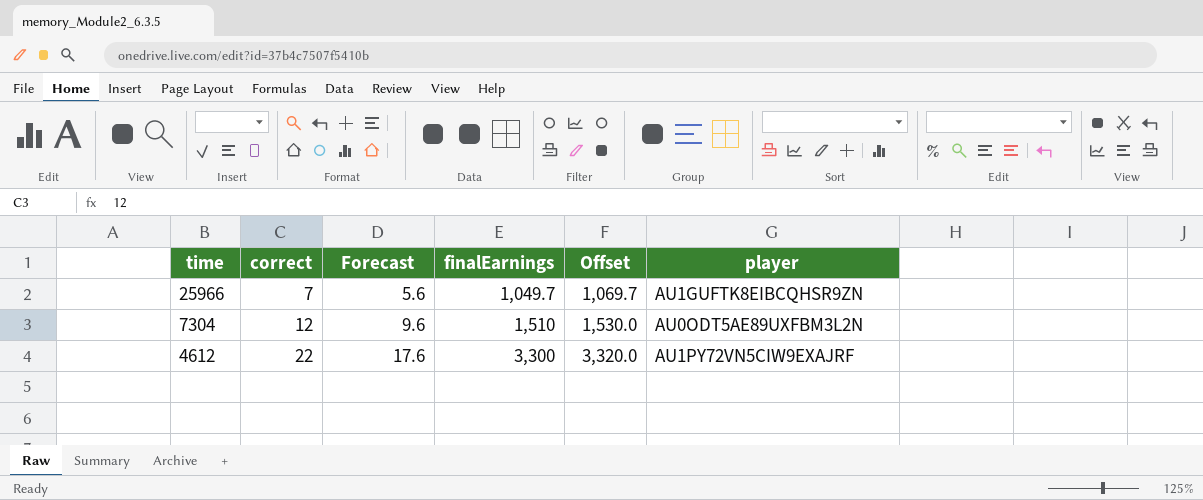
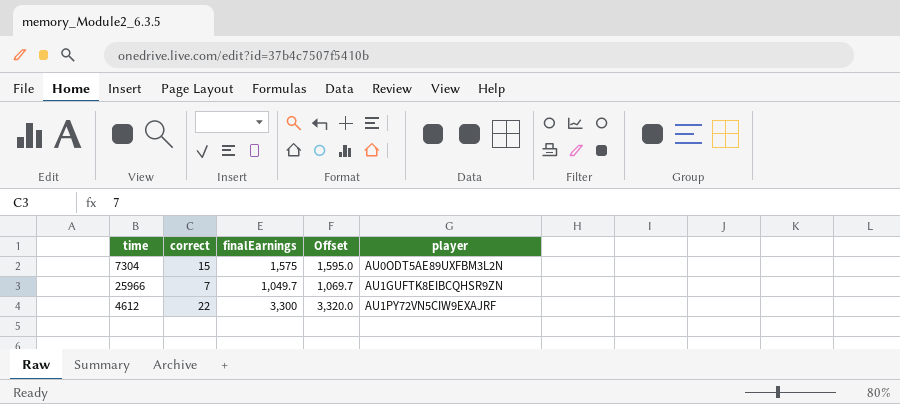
row order: time descending -> player ascending
column Forecast | formula: [correct] * 0.8 -> none
7304 | correct: 12 -> 15
7304 | finalEarnings: 1,510 -> 1,575
7304 | Offset: 1,530.0 -> 1,595.0

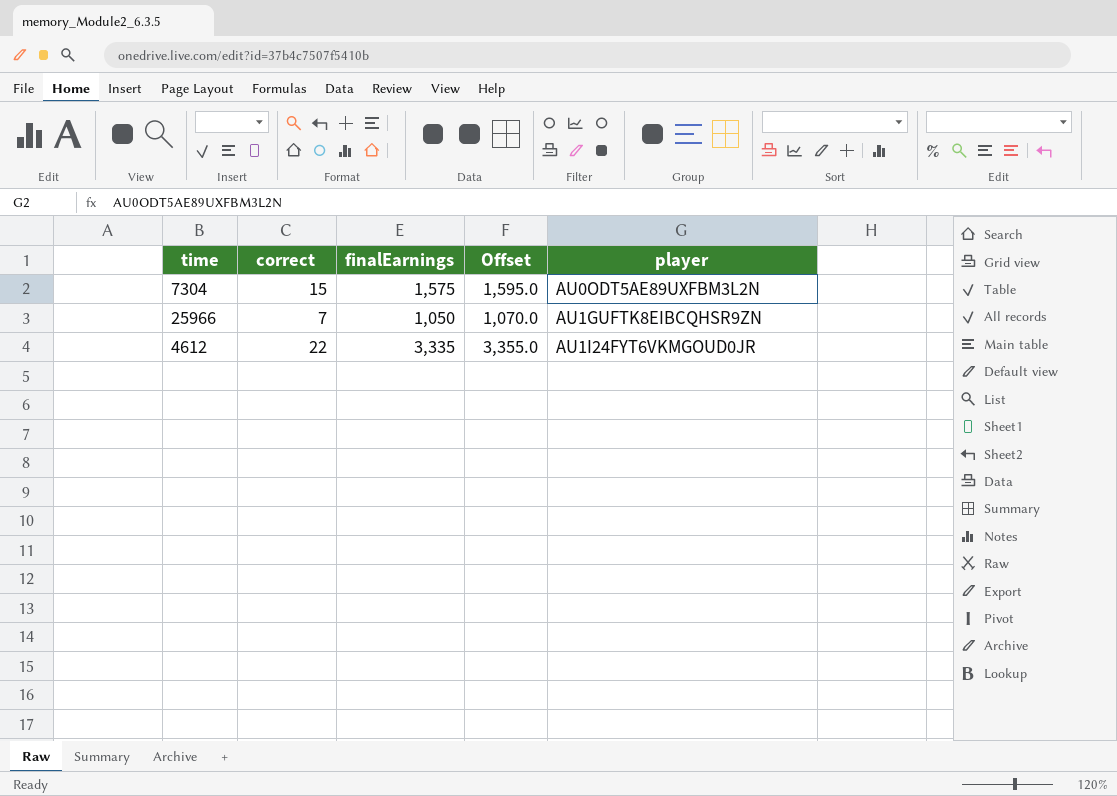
25966 | finalEarnings: 1,049.7 -> 1,050
25966 | Offset: 1,069.7 -> 1,070.0
4612 | finalEarnings: 3,300 -> 3,335
4612 | Offset: 3,320.0 -> 3,355.0
4612 | player: AU1PY72VN5CIW9EXAJRF -> AU1I24FYT6VKMGOUD0JR

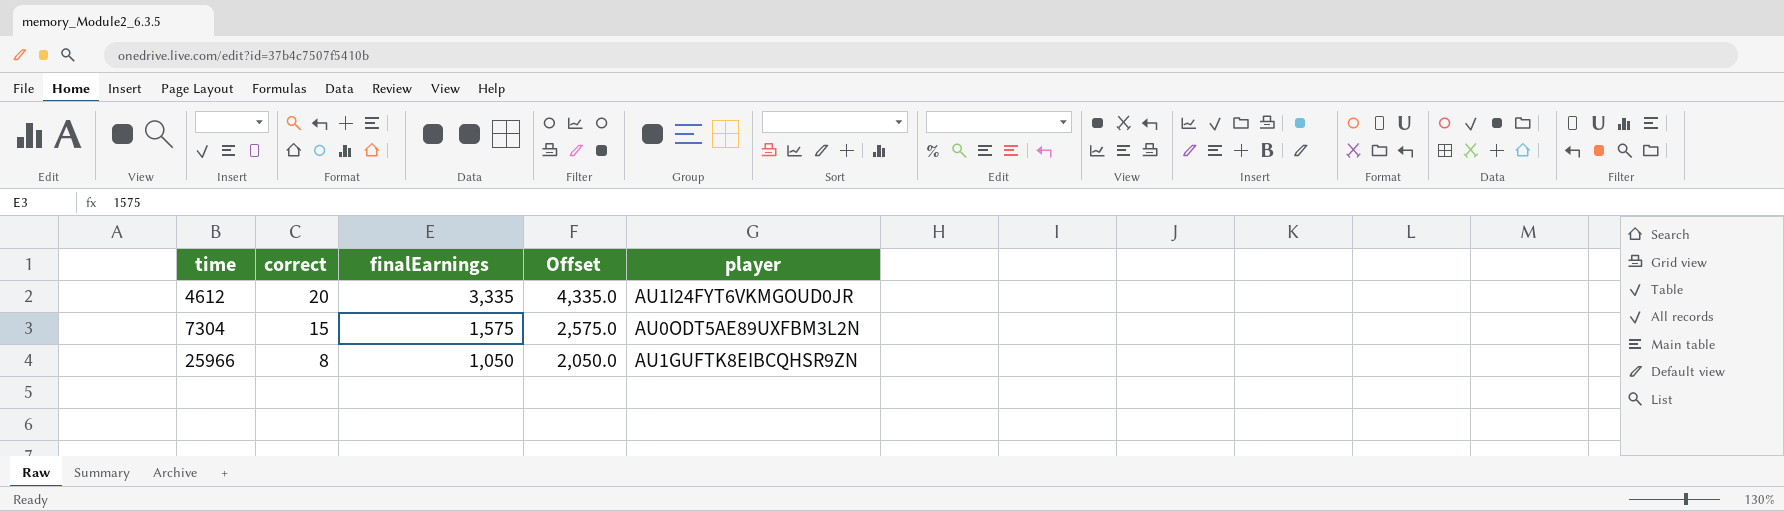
row order: player ascending -> time ascending
column Offset | formula: [finalEarnings] + 20 -> [finalEarnings] + 1000
4612 | correct: 22 -> 20
25966 | correct: 7 -> 8

